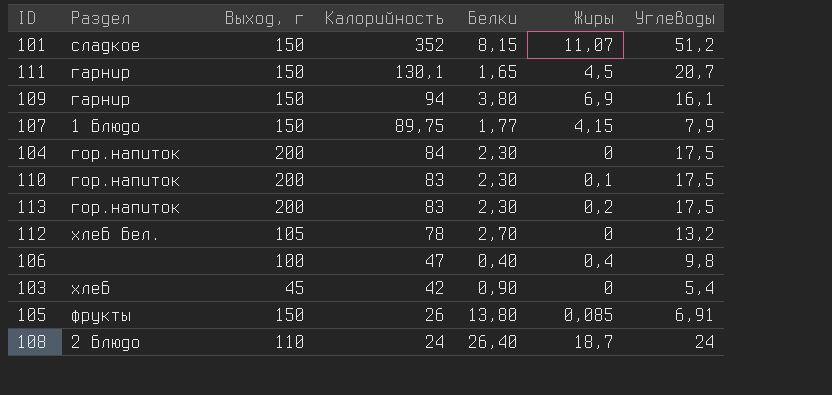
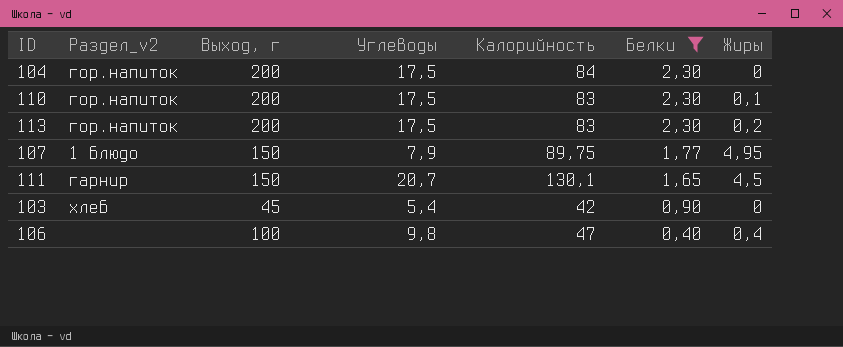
filter: none -> Белки <= 2,30
row order: Калорийность descending -> Белки descending
column name: Раздел -> Раздел_v2
column Углеводы | position: 7 -> 4
107 | Жиры: 4,15 -> 4,95

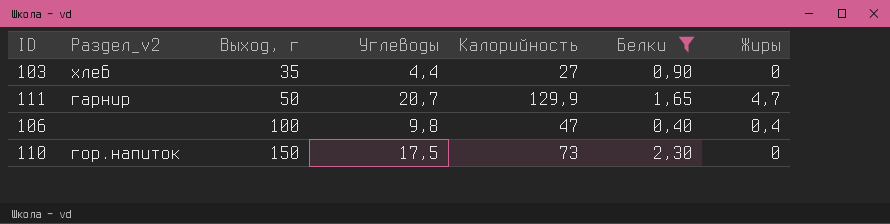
row order: Белки descending -> Выход, г ascending
row 104: гор.напиток | 200 | 17,5 | 84 | 2,30 | 0 -> none
row 113: гор.напиток | 200 | 17,5 | 83 | 2,30 | 0,2 -> none
row 107: 1 блюдо | 150 | 7,9 | 89,75 | 1,77 | 4,95 -> none
103 | Выход, г: 45 -> 35
103 | Углеводы: 5,4 -> 4,4
103 | Калорийность: 42 -> 27
111 | Выход, г: 150 -> 50
111 | Калорийность: 130,1 -> 129,9
111 | Жиры: 4,5 -> 4,7
110 | Выход, г: 200 -> 150
110 | Калорийность: 83 -> 73
110 | Жиры: 0,1 -> 0

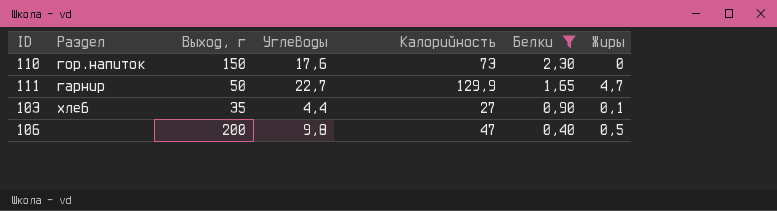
row order: Выход, г ascending -> Белки descending
column name: Раздел_v2 -> Раздел
110 | Углеводы: 17,5 -> 17,6
111 | Углеводы: 20,7 -> 22,7
103 | Жиры: 0 -> 0,1
106 | Выход, г: 100 -> 200
106 | Жиры: 0,4 -> 0,5

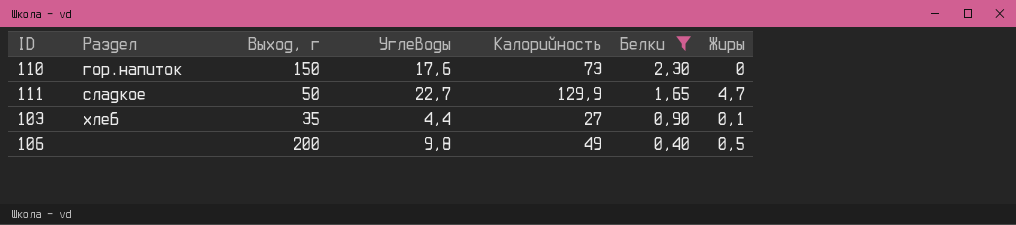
111 | Раздел: гарнир -> сладкое
106 | Калорийность: 47 -> 49

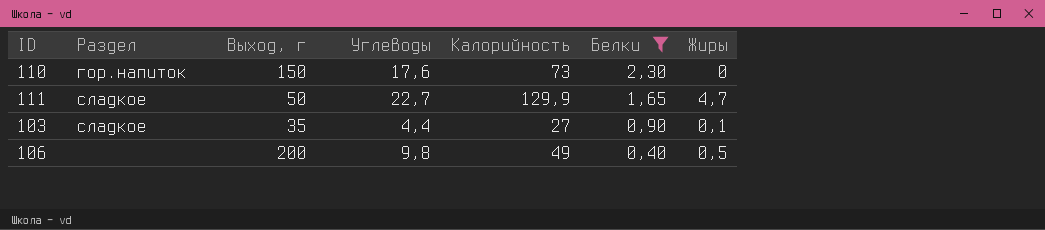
103 | Раздел: хлеб -> сладкое

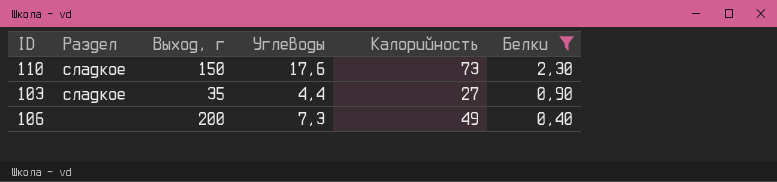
column Жиры | position: 7 -> none
row 111: сладкое | 50 | 22,7 | 129,9 | 1,65 | 4,7 -> none
110 | Раздел: гор.напиток -> сладкое
106 | Углеводы: 9,8 -> 7,3

